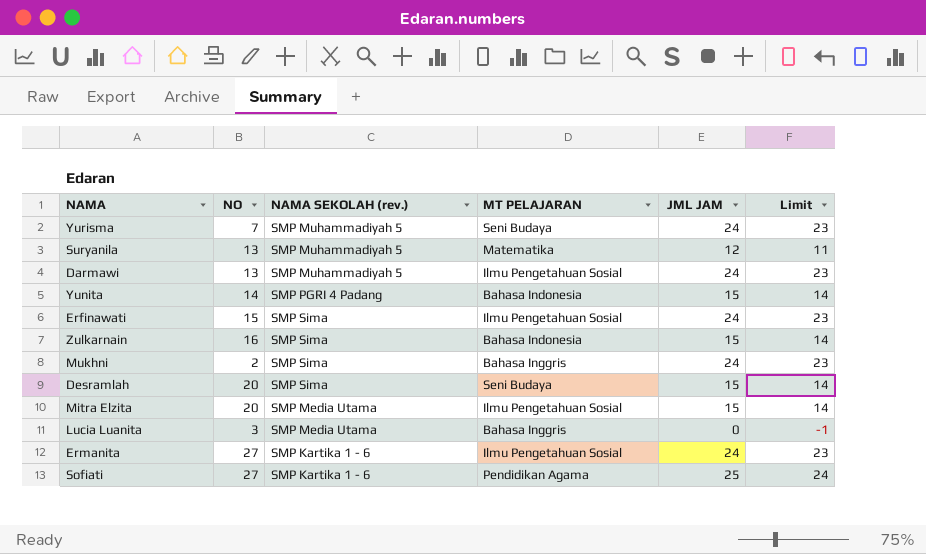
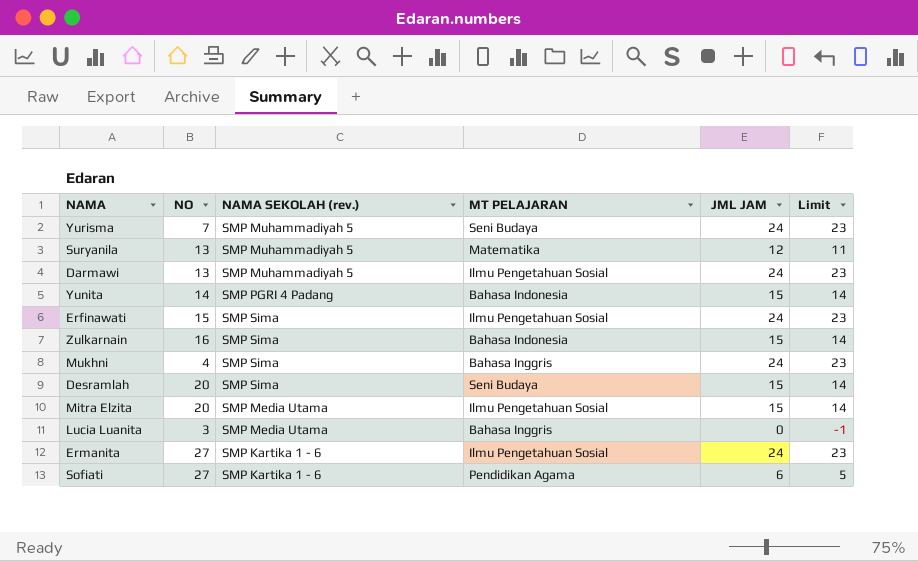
Mukhni | NO: 2 -> 4
Sofiati | JML JAM: 25 -> 6
Sofiati | Limit: 24 -> 5

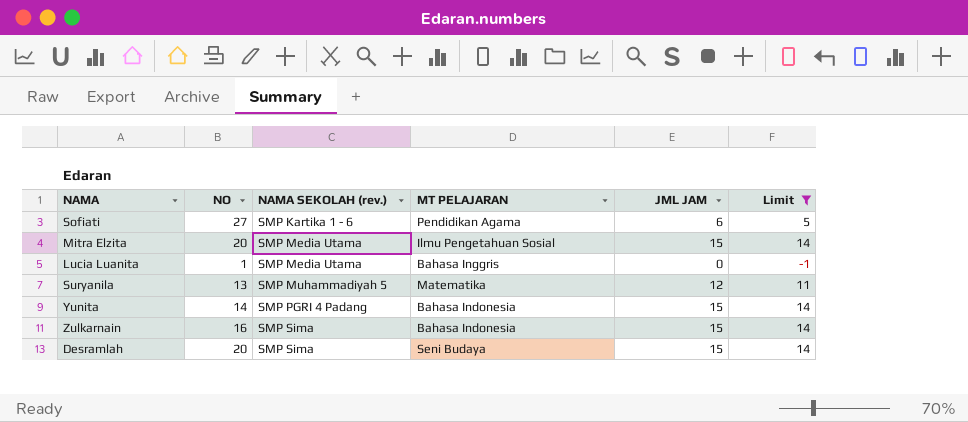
filter: none -> Limit != 23
row order: none -> NAMA SEKOLAH (rev.) ascending
Lucia Luanita | NO: 3 -> 1

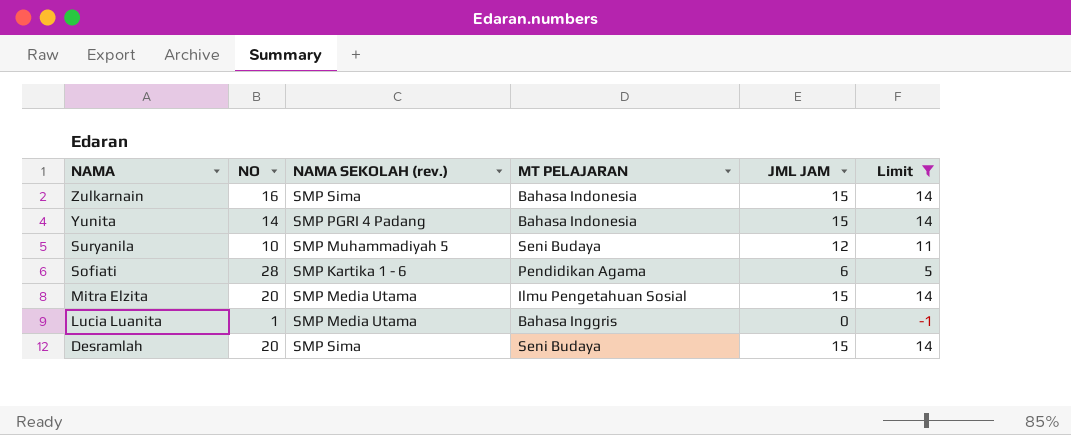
row order: NAMA SEKOLAH (rev.) ascending -> NAMA descending
Suryanila | NO: 13 -> 10
Suryanila | MT PELAJARAN: Matematika -> Seni Budaya
Sofiati | NO: 27 -> 28

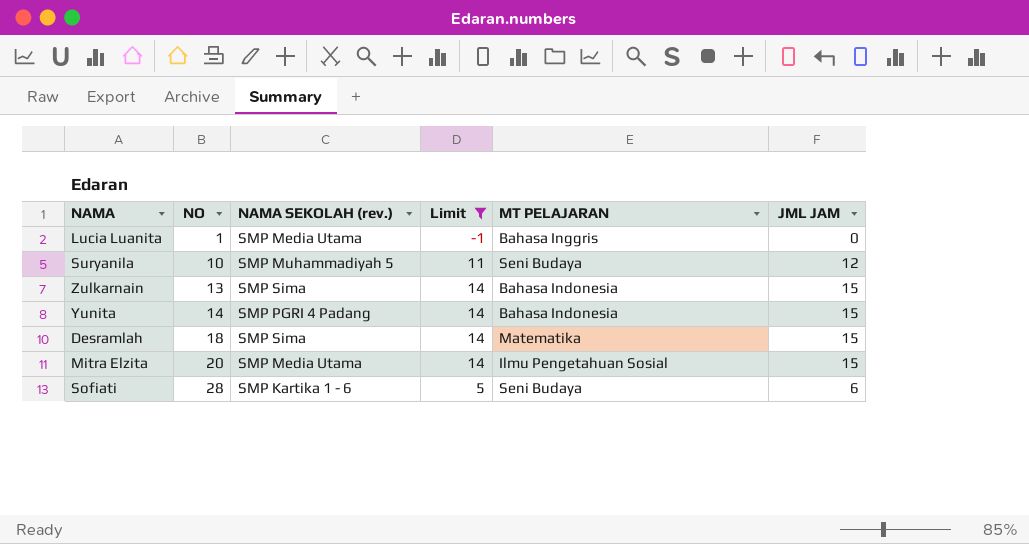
row order: NAMA descending -> NO ascending
column Limit | position: 6 -> 4
Zulkarnain | NO: 16 -> 13
Desramlah | NO: 20 -> 18
Desramlah | MT PELAJARAN: Seni Budaya -> Matematika
Sofiati | MT PELAJARAN: Pendidikan Agama -> Seni Budaya

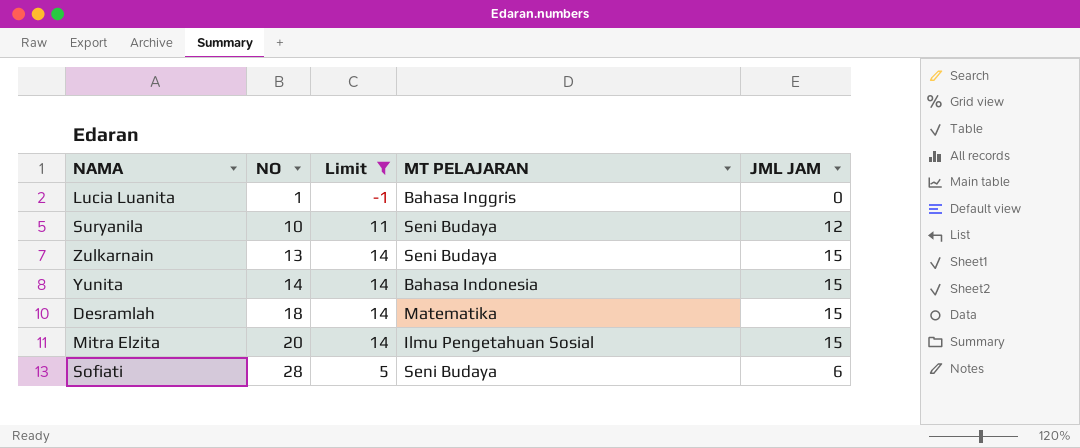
column NAMA SEKOLAH (rev.) | position: 3 -> none
Zulkarnain | MT PELAJARAN: Bahasa Indonesia -> Seni Budaya

